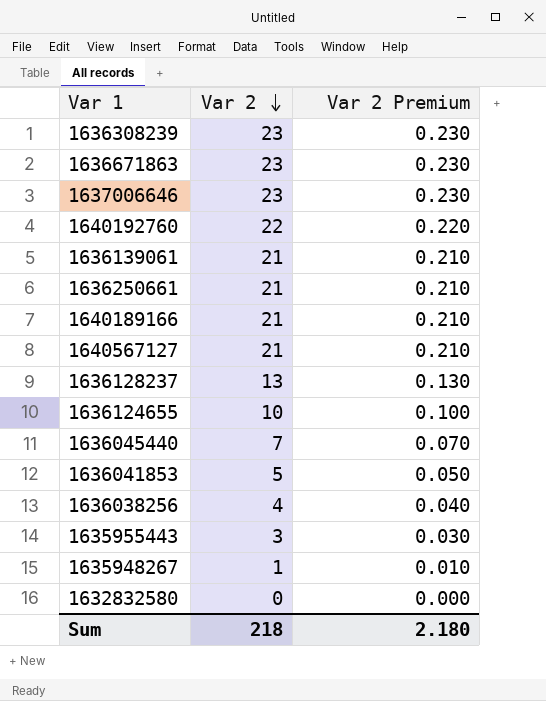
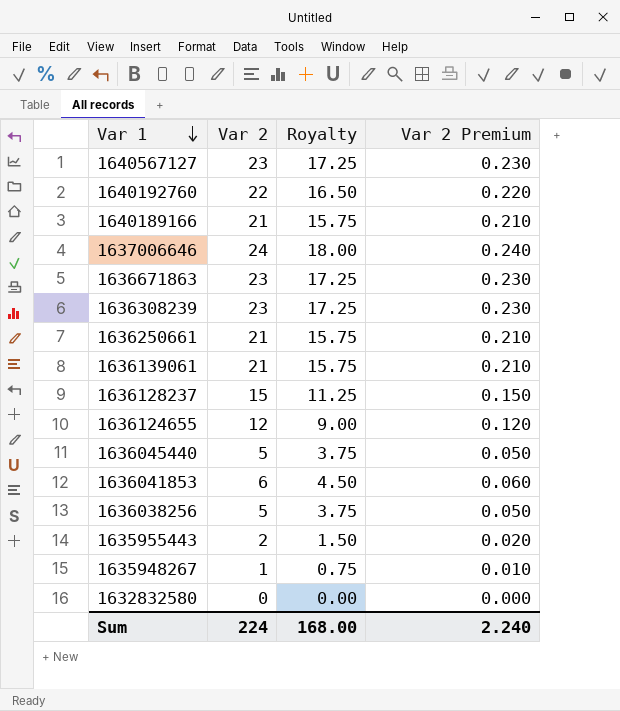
row order: Var 2 descending -> Var 1 descending
column Royalty | formula: none -> [Var 2] * 0.75
1640567127 | Var 2: 21 -> 23
1640567127 | Var 2 Premium: 0.210 -> 0.230
1637006646 | Var 2: 23 -> 24
1637006646 | Var 2 Premium: 0.230 -> 0.240
1636128237 | Var 2: 13 -> 15
1636128237 | Var 2 Premium: 0.130 -> 0.150
1636124655 | Var 2: 10 -> 12
1636124655 | Var 2 Premium: 0.100 -> 0.120
1636045440 | Var 2: 7 -> 5
1636045440 | Var 2 Premium: 0.070 -> 0.050
1636041853 | Var 2: 5 -> 6
1636041853 | Var 2 Premium: 0.050 -> 0.060
1636038256 | Var 2: 4 -> 5
1636038256 | Var 2 Premium: 0.040 -> 0.050
1635955443 | Var 2: 3 -> 2
1635955443 | Var 2 Premium: 0.030 -> 0.020
Sum | Var 2: 218 -> 224
Sum | Var 2 Premium: 2.180 -> 2.240

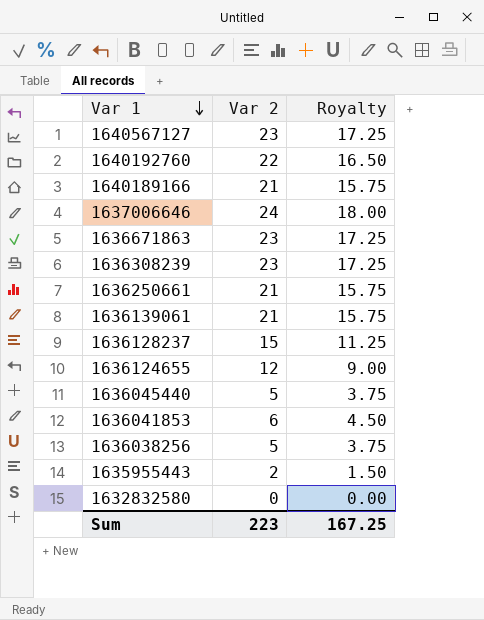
column Var 2 Premium | formula: [Var 2] * 0.01 -> none
row 1635948267: 1 | 0.75 | 0.010 -> none
Sum | Var 2: 224 -> 223
Sum | Royalty: 168.00 -> 167.25

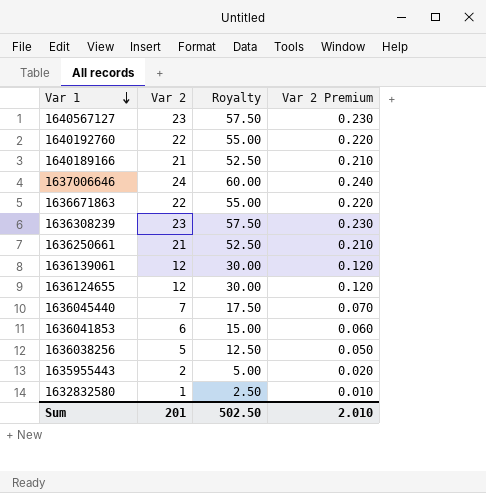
column Royalty | formula: [Var 2] * 0.75 -> [Var 2] * 2.5
column Var 2 Premium | formula: none -> [Var 2] * 0.01
row 1636128237: 15 | 11.25 -> none
1636671863 | Var 2: 23 -> 22
1636139061 | Var 2: 21 -> 12
1636045440 | Var 2: 5 -> 7
1632832580 | Var 2: 0 -> 1
Sum | Var 2: 223 -> 201
Sum | Royalty: 167.25 -> 502.50

